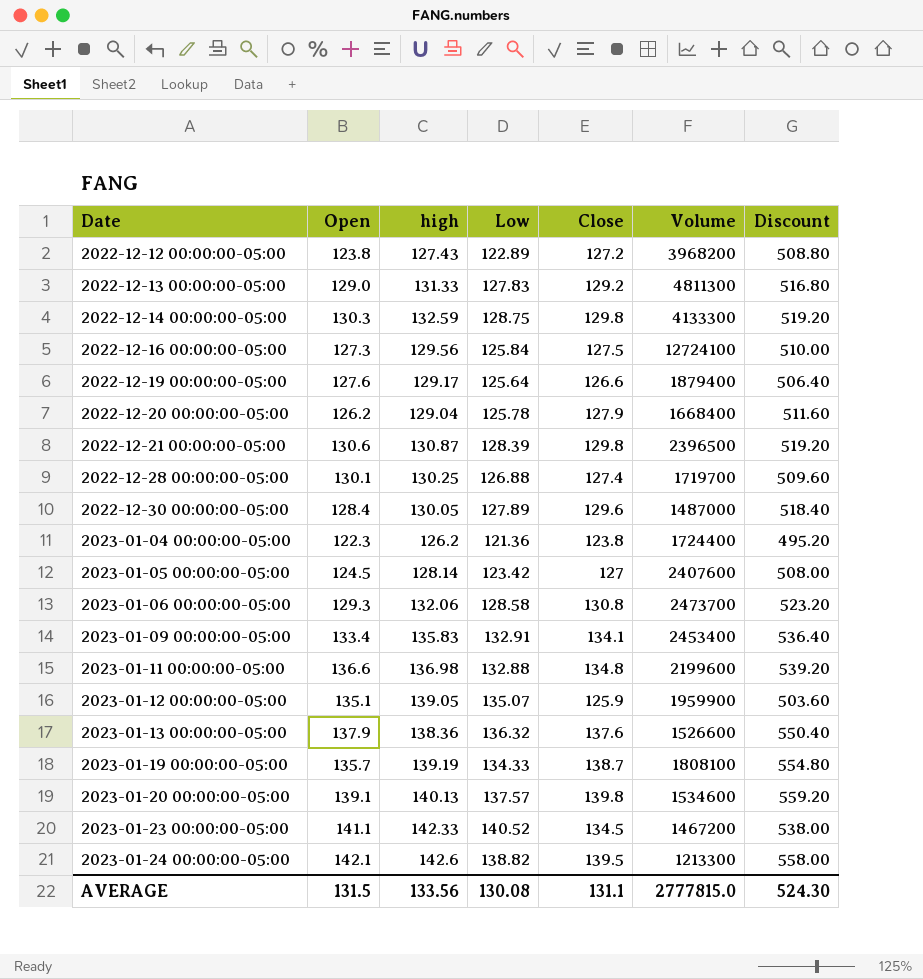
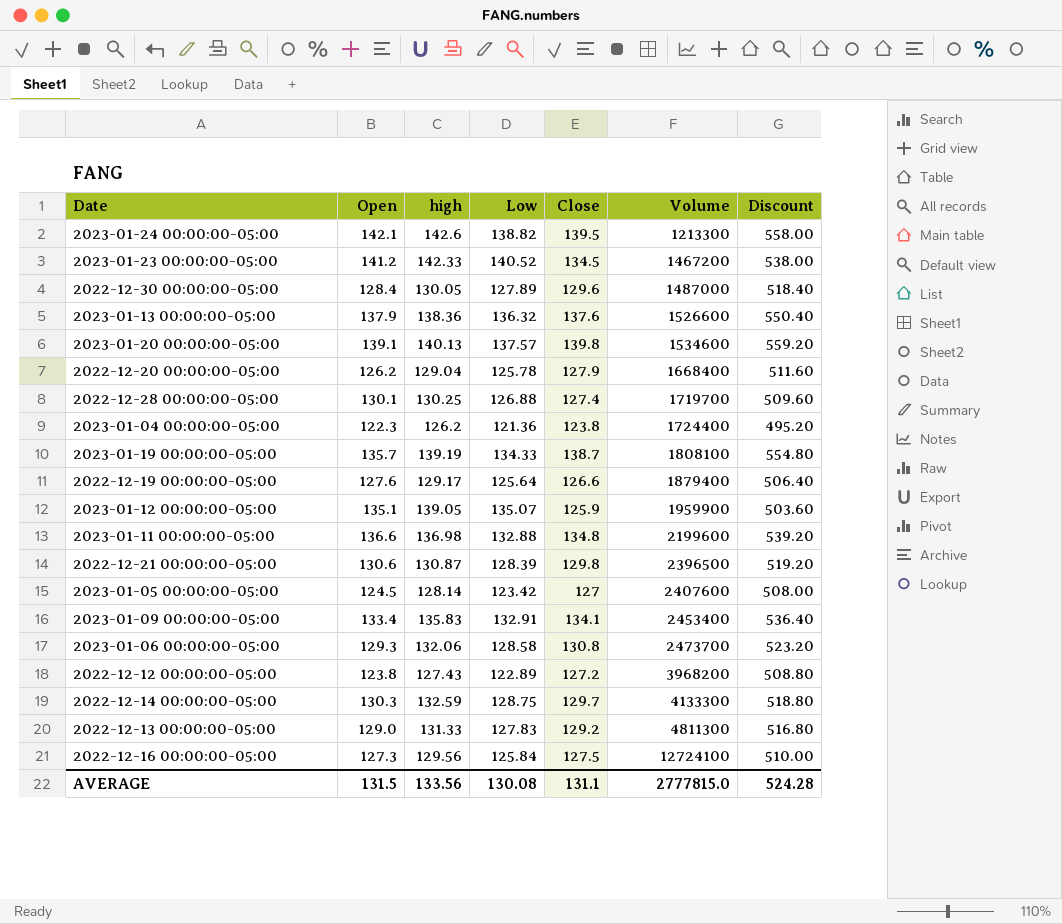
row order: Date ascending -> Volume ascending
2023-01-23 00:00:00-05:00 | Open: 141.1 -> 141.2
2022-12-14 00:00:00-05:00 | Close: 129.8 -> 129.7
2022-12-14 00:00:00-05:00 | Discount: 519.20 -> 518.80
AVERAGE | Discount: 524.30 -> 524.28

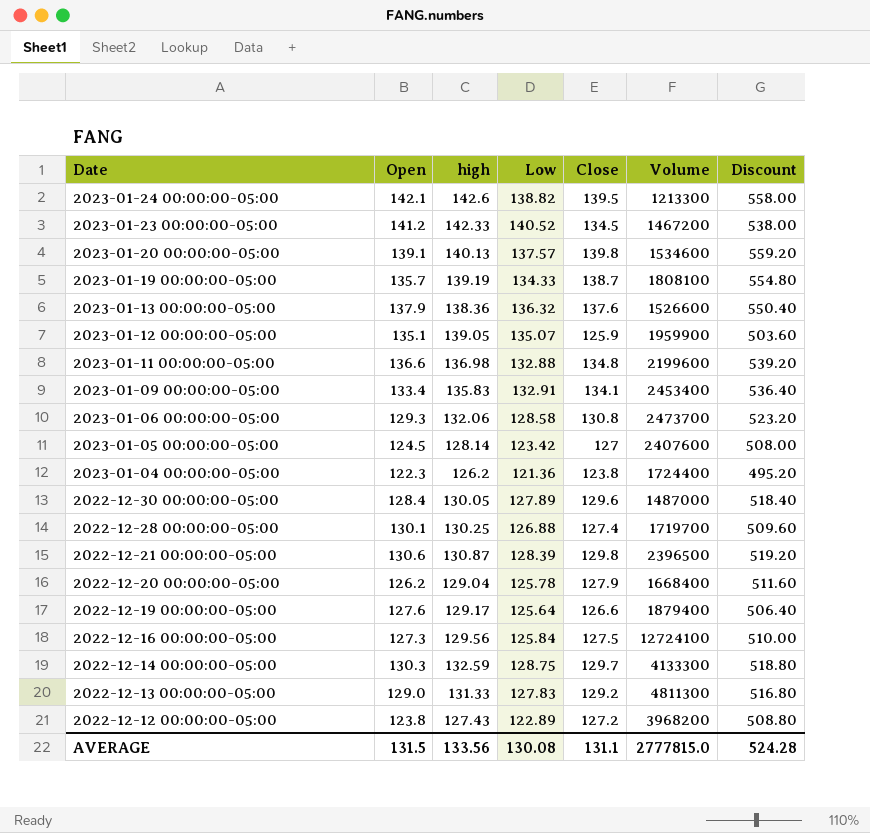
row order: Volume ascending -> Date descending

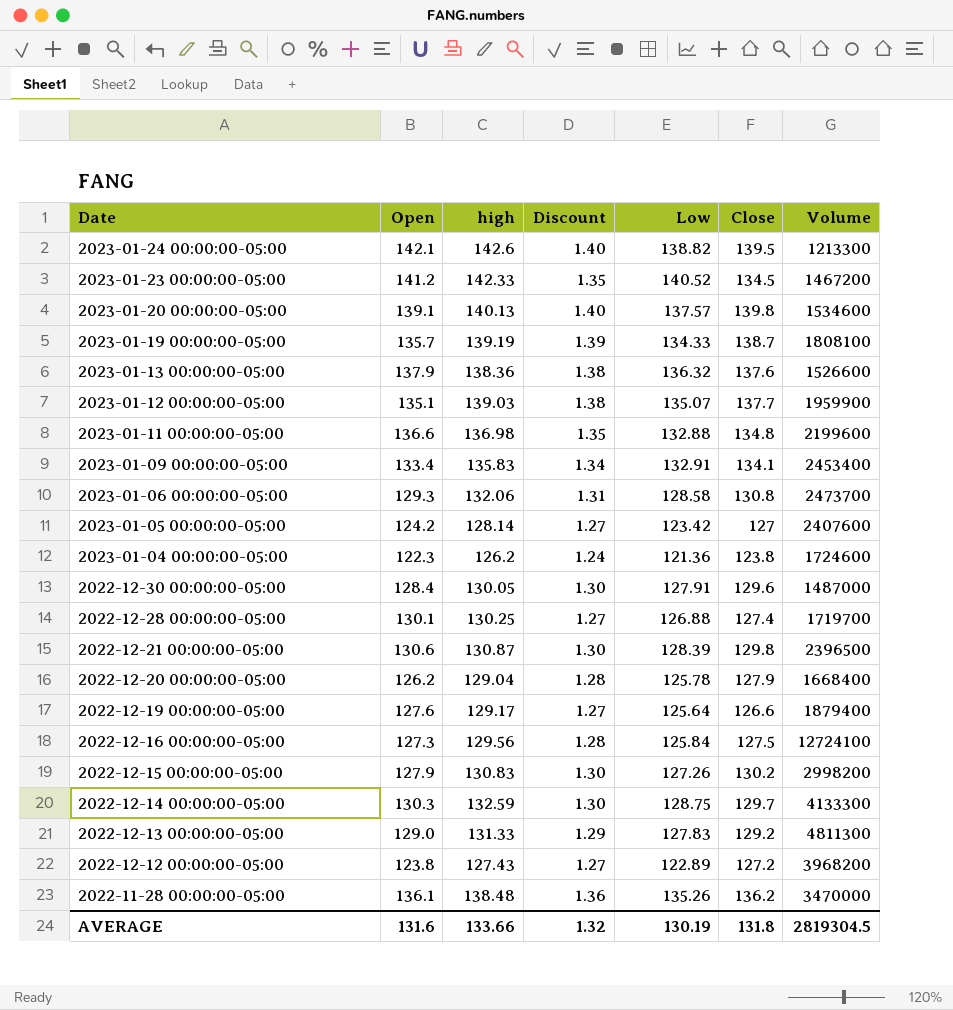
column Discount | formula: [Close] * 4 -> [Close] * 0.01
column Discount | position: 7 -> 4
2023-01-12 00:00:00-05:00 | high: 139.05 -> 139.03
2023-01-12 00:00:00-05:00 | Close: 125.9 -> 137.7
2023-01-05 00:00:00-05:00 | Open: 124.5 -> 124.2
2023-01-04 00:00:00-05:00 | Volume: 1724400 -> 1724600
2022-12-30 00:00:00-05:00 | Low: 127.89 -> 127.91
row 2022-12-15 00:00:00-05:00: none -> 127.9 | 130.83 | 1.30 | 127.26 | 130.2 | 2998200
row 2022-11-28 00:00:00-05:00: none -> 136.1 | 138.48 | 1.36 | 135.26 | 136.2 | 3470000
AVERAGE | Open: 131.5 -> 131.6
AVERAGE | high: 133.56 -> 133.66
AVERAGE | Discount: 524.28 -> 1.32
AVERAGE | Low: 130.08 -> 130.19
AVERAGE | Close: 131.1 -> 131.8
AVERAGE | Volume: 2777815.0 -> 2819304.5

